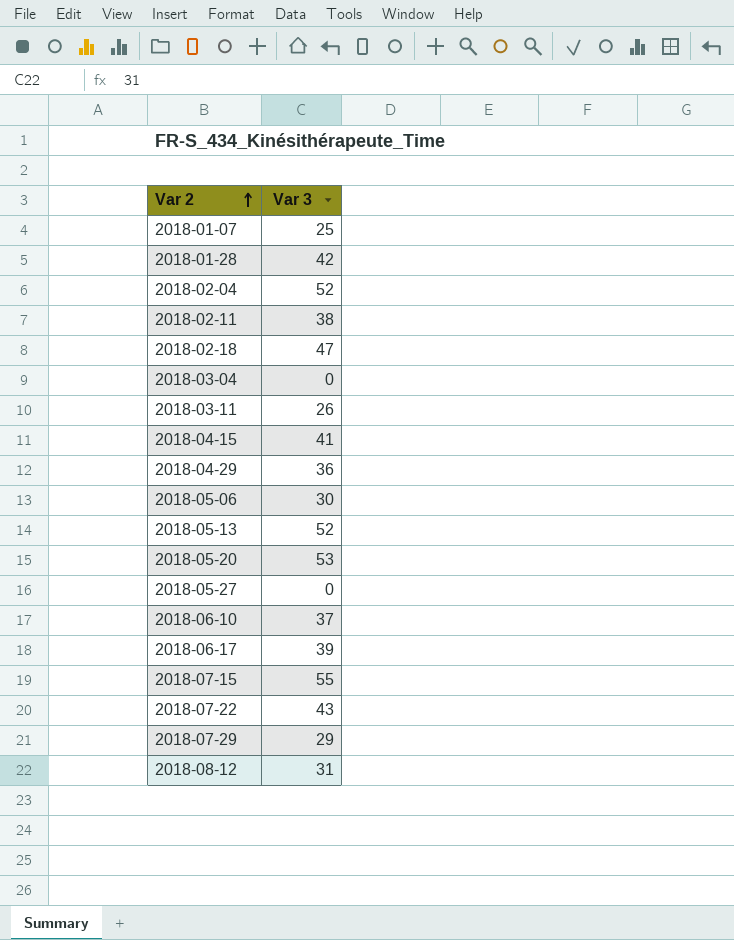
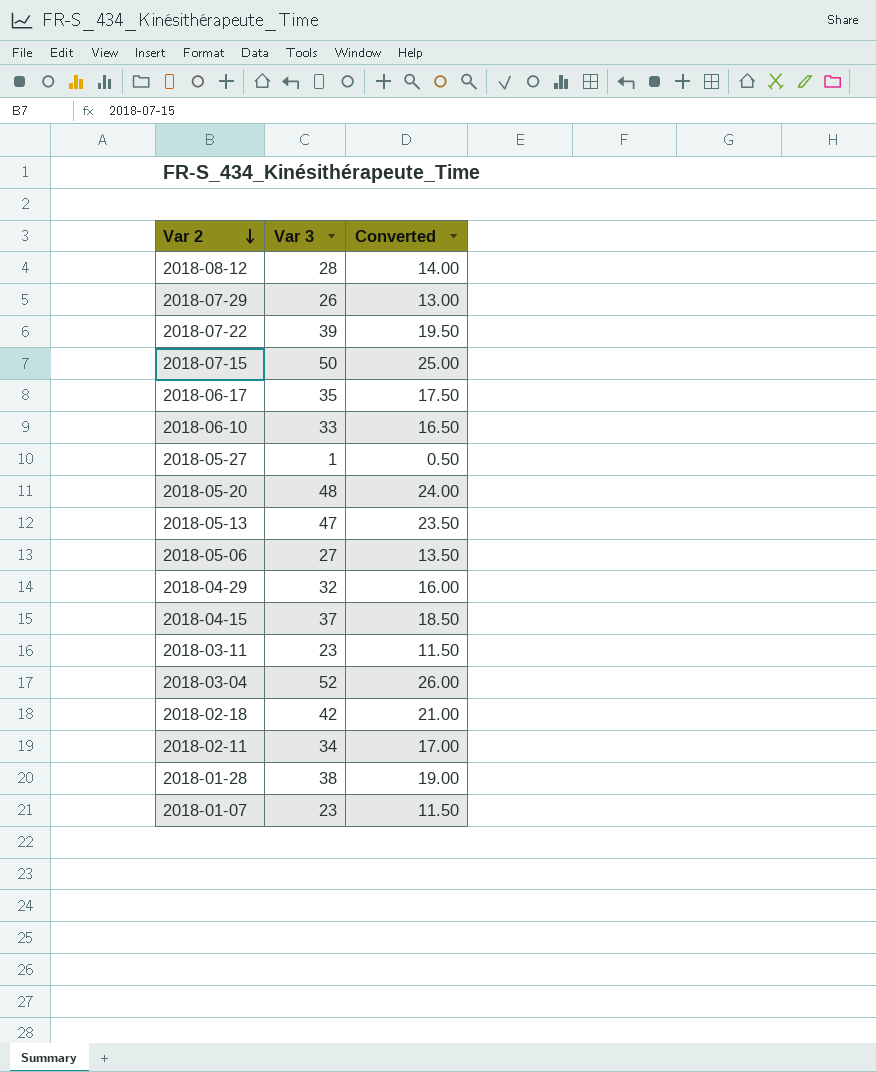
row order: Var 2 ascending -> Var 2 descending
column Converted | formula: none -> [Var 3] * 0.5
row 2018-02-04: 52 -> none
2018-08-12 | Var 3: 31 -> 28
2018-07-29 | Var 3: 29 -> 26
2018-07-22 | Var 3: 43 -> 39
2018-07-15 | Var 3: 55 -> 50
2018-06-17 | Var 3: 39 -> 35
2018-06-10 | Var 3: 37 -> 33
2018-05-27 | Var 3: 0 -> 1
2018-05-20 | Var 3: 53 -> 48
2018-05-13 | Var 3: 52 -> 47
2018-05-06 | Var 3: 30 -> 27
2018-04-29 | Var 3: 36 -> 32
2018-04-15 | Var 3: 41 -> 37
2018-03-11 | Var 3: 26 -> 23
2018-03-04 | Var 3: 0 -> 52
2018-02-18 | Var 3: 47 -> 42
2018-02-11 | Var 3: 38 -> 34
2018-01-28 | Var 3: 42 -> 38
2018-01-07 | Var 3: 25 -> 23

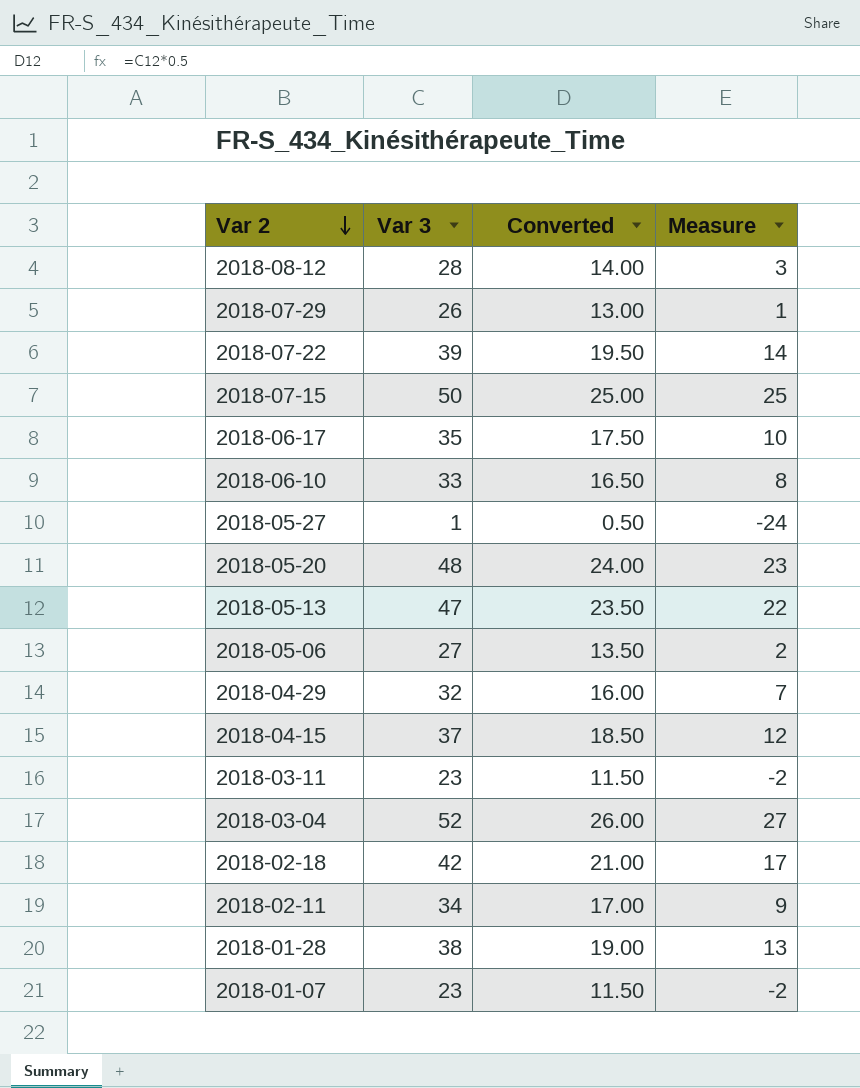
column Measure | formula: none -> [Var 3] - 25

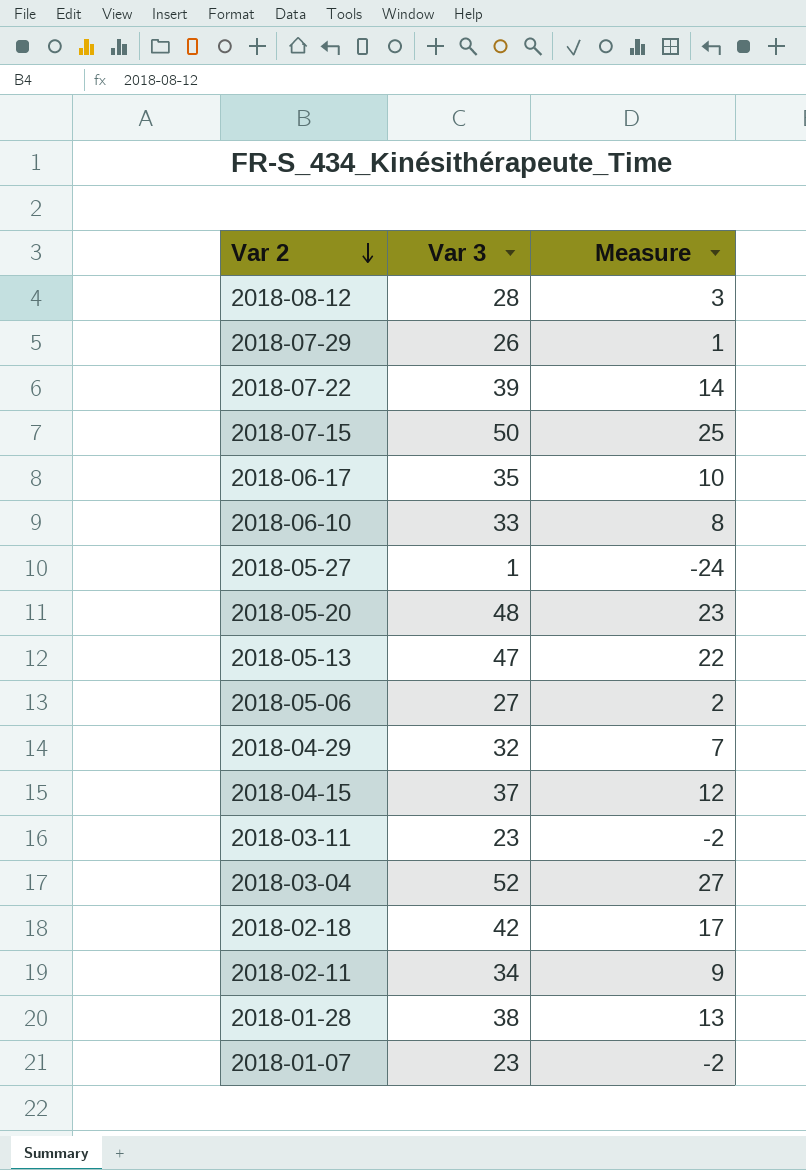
column Converted | formula: [Var 3] * 0.5 -> none

